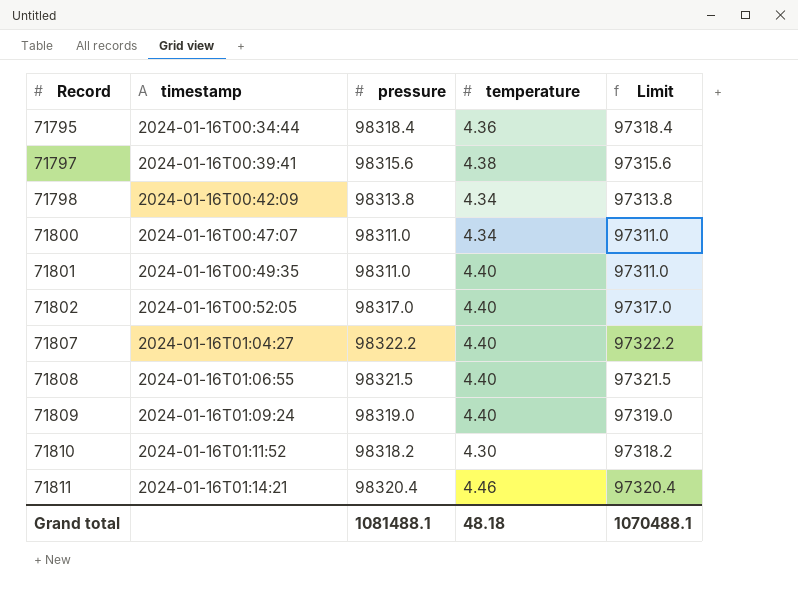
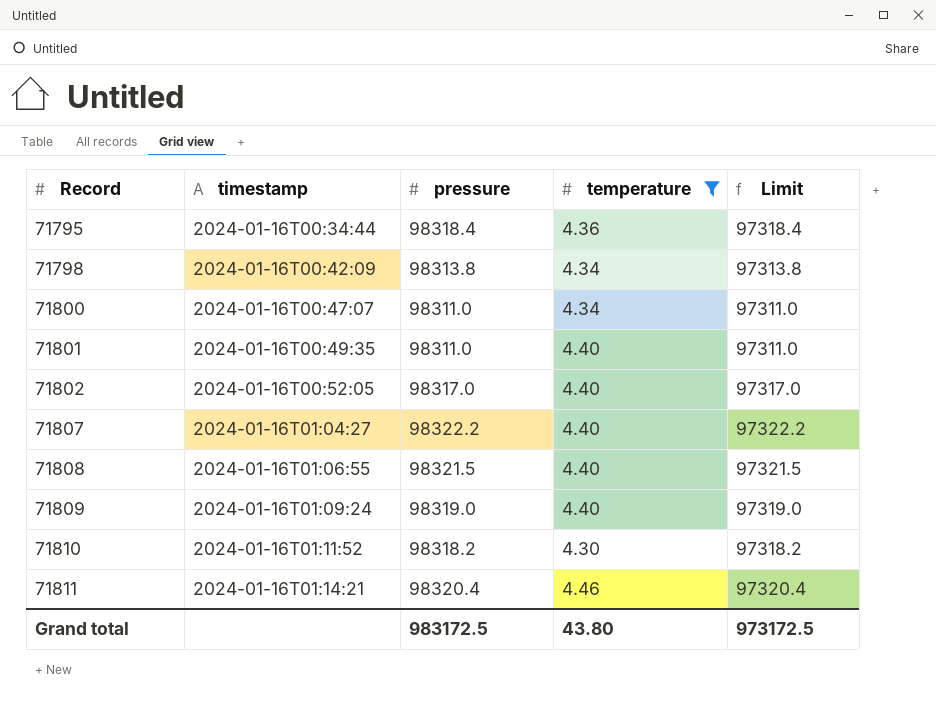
filter: none -> temperature != 4.38
Grand total | pressure: 1081488.1 -> 983172.5
Grand total | temperature: 48.18 -> 43.80
Grand total | Limit: 1070488.1 -> 973172.5

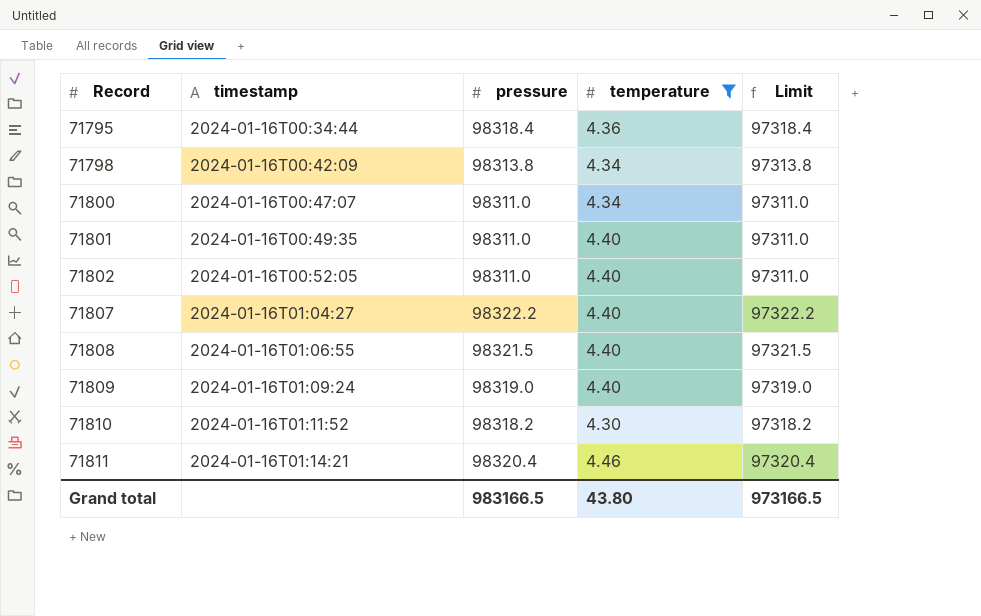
71802 | pressure: 98317.0 -> 98311.0
71802 | Limit: 97317.0 -> 97311.0
Grand total | pressure: 983172.5 -> 983166.5
Grand total | Limit: 973172.5 -> 973166.5

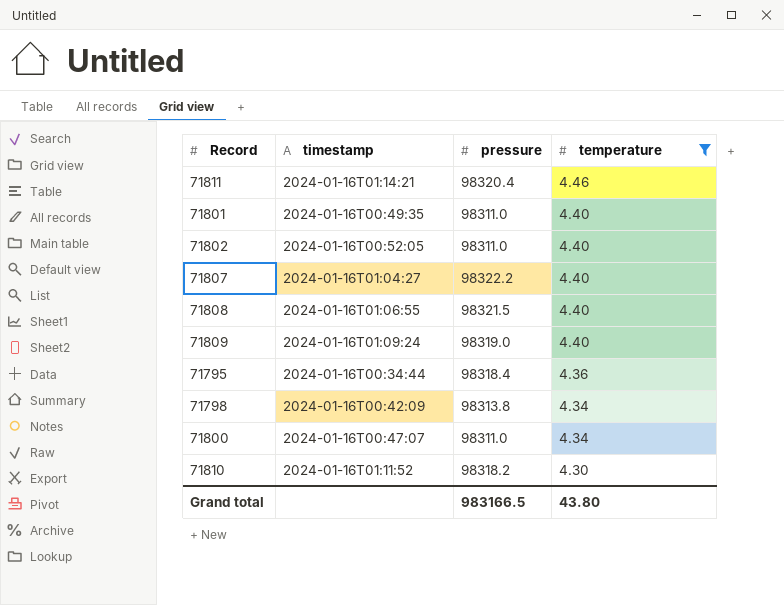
row order: Record ascending -> temperature descending
column Limit | formula: [pressure] - 1000 -> none

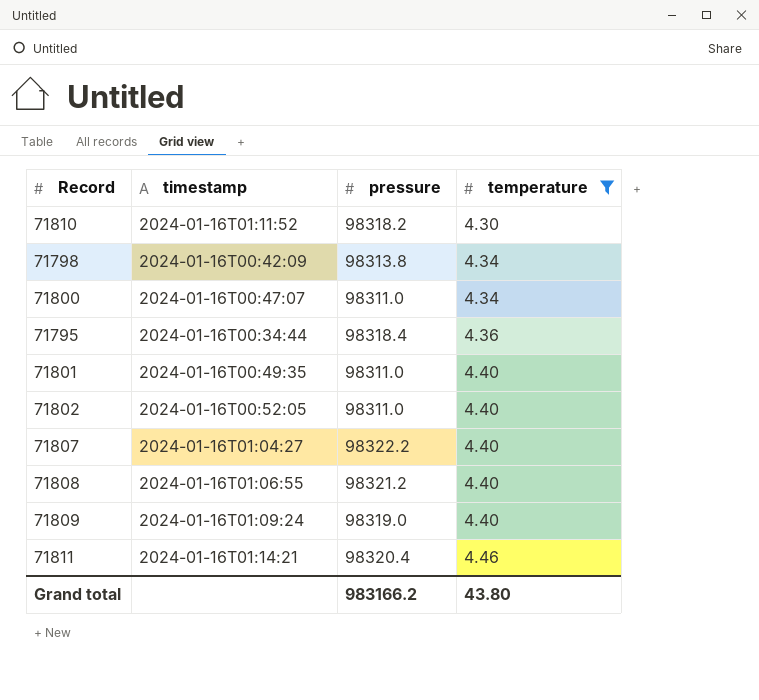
row order: temperature descending -> temperature ascending
71808 | pressure: 98321.5 -> 98321.2
Grand total | pressure: 983166.5 -> 983166.2

